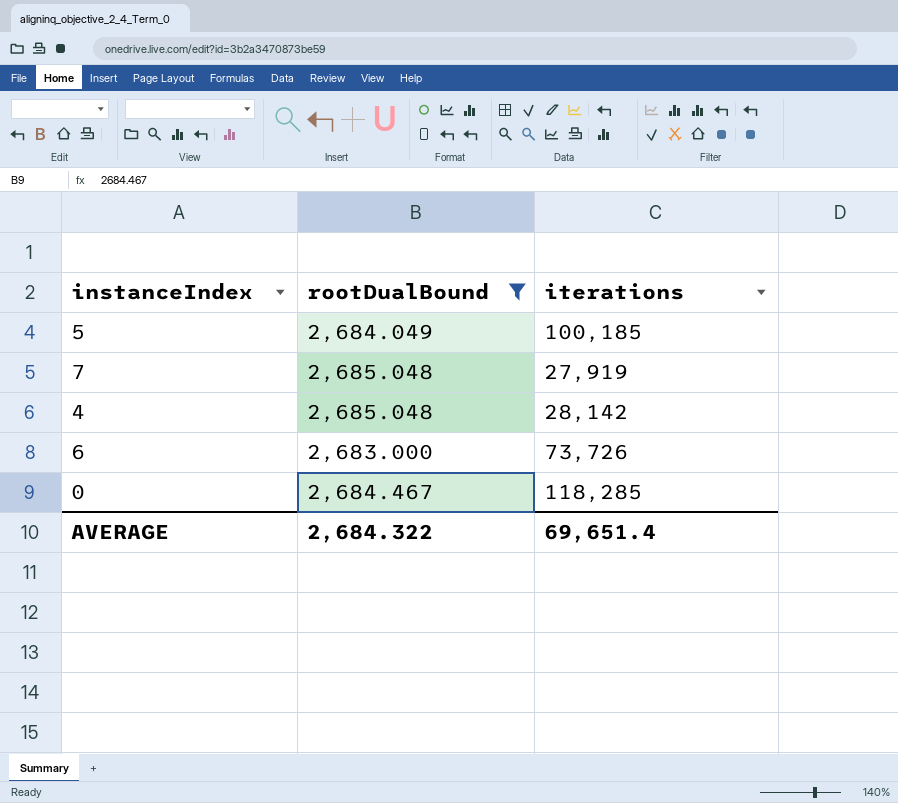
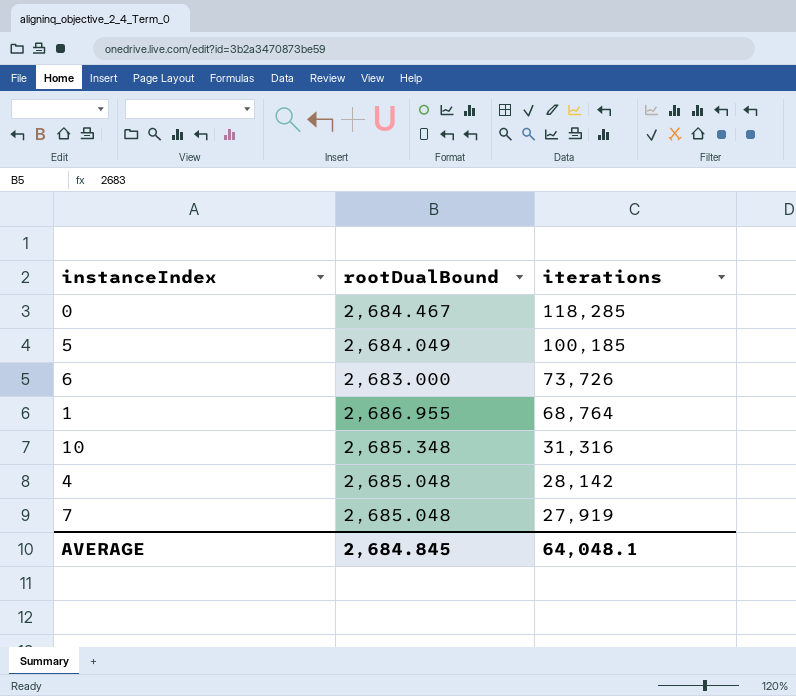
filter: rootDualBound <= 2,685.048 -> none
row order: none -> iterations descending
AVERAGE | rootDualBound: 2,684.322 -> 2,684.845
AVERAGE | iterations: 69,651.4 -> 64,048.1

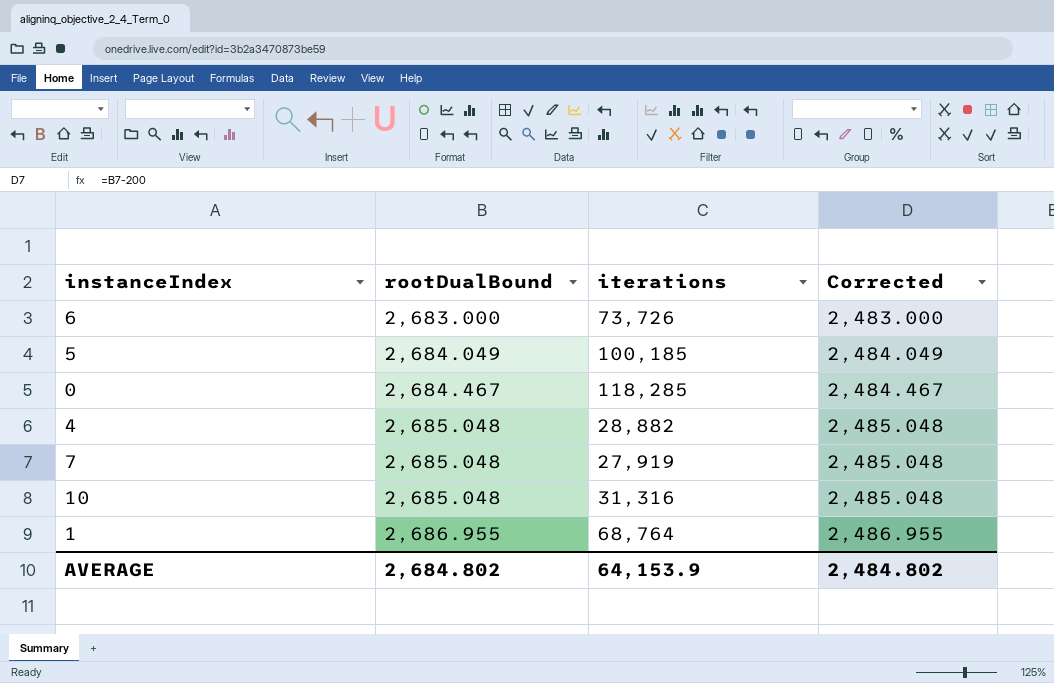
row order: iterations descending -> rootDualBound ascending
column Corrected | formula: none -> [rootDualBound] - 200
4 | iterations: 28,142 -> 28,882
10 | rootDualBound: 2,685.348 -> 2,685.048
AVERAGE | rootDualBound: 2,684.845 -> 2,684.802
AVERAGE | iterations: 64,048.1 -> 64,153.9

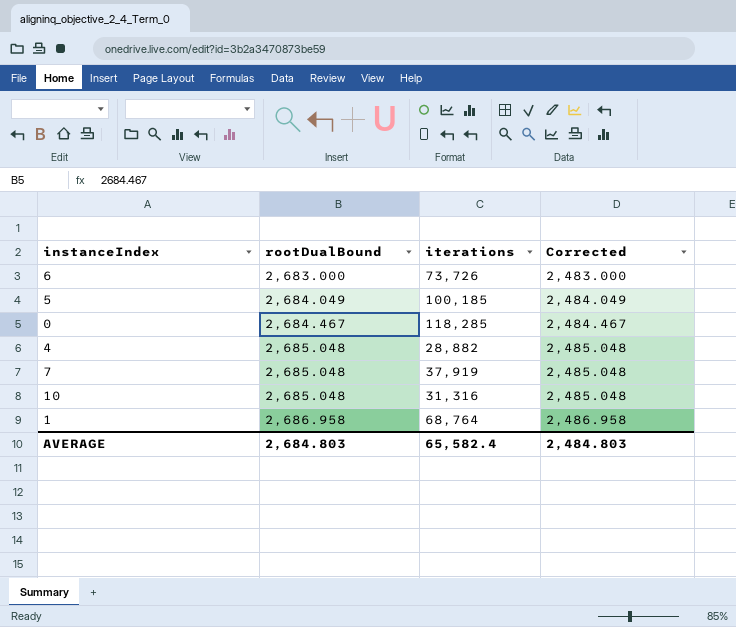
7 | iterations: 27,919 -> 37,919
1 | rootDualBound: 2,686.955 -> 2,686.958
1 | Corrected: 2,486.955 -> 2,486.958
AVERAGE | rootDualBound: 2,684.802 -> 2,684.803
AVERAGE | iterations: 64,153.9 -> 65,582.4
AVERAGE | Corrected: 2,484.802 -> 2,484.803

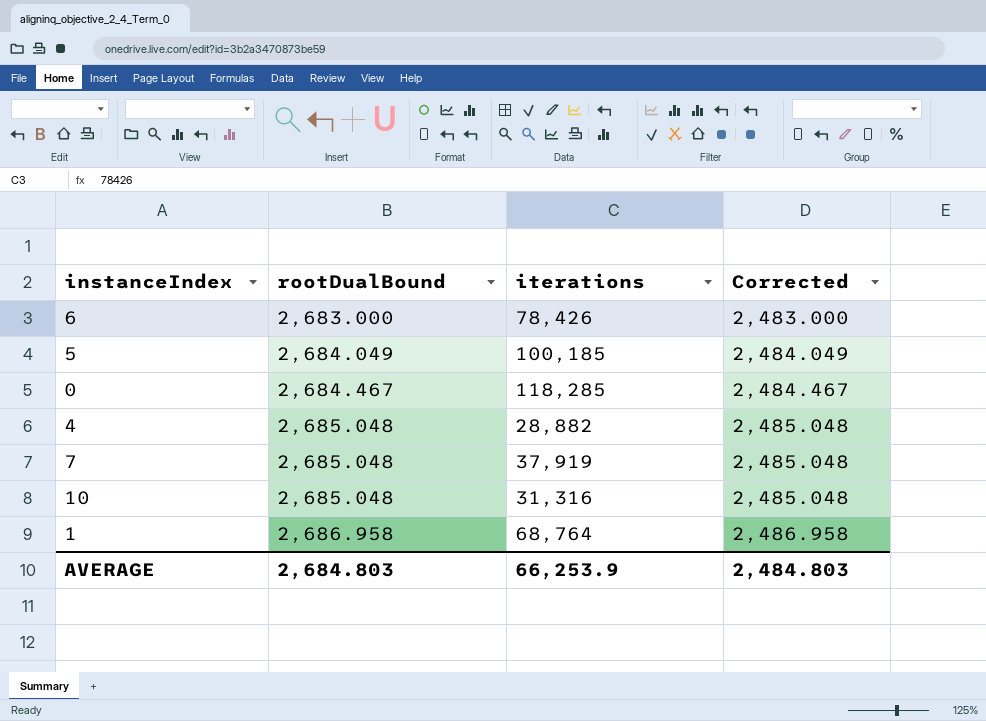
6 | iterations: 73,726 -> 78,426
AVERAGE | iterations: 65,582.4 -> 66,253.9

